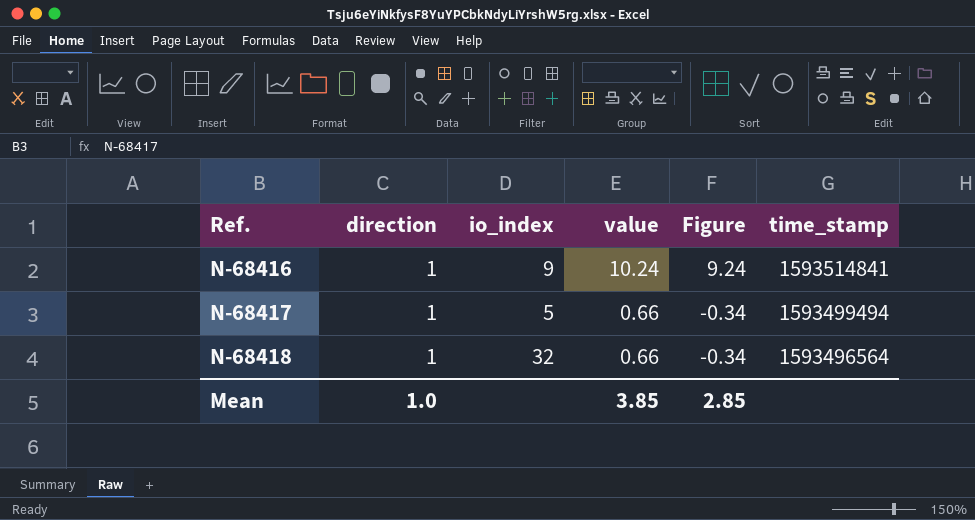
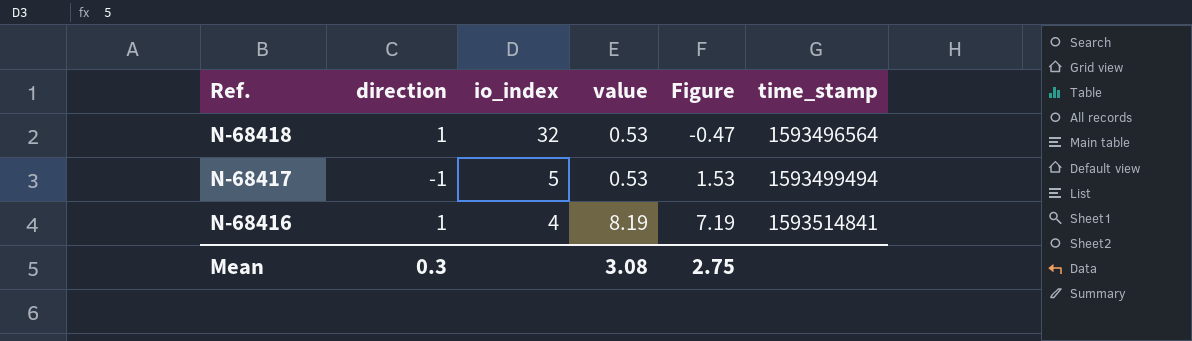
row order: Ref. ascending -> Ref. descending
N-68418 | value: 0.66 -> 0.53
N-68418 | Figure: -0.34 -> -0.47
N-68417 | direction: 1 -> -1
N-68417 | value: 0.66 -> 0.53
N-68417 | Figure: -0.34 -> 1.53
N-68416 | io_index: 9 -> 4
N-68416 | value: 10.24 -> 8.19
N-68416 | Figure: 9.24 -> 7.19
Mean | direction: 1.0 -> 0.3
Mean | value: 3.85 -> 3.08
Mean | Figure: 2.85 -> 2.75

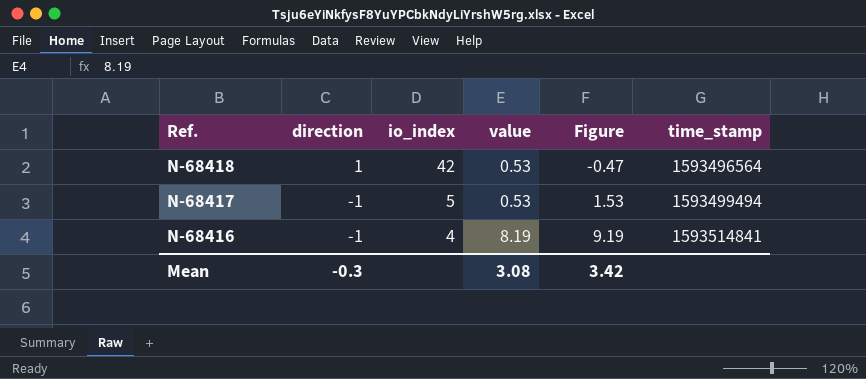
N-68418 | io_index: 32 -> 42
N-68416 | direction: 1 -> -1
N-68416 | Figure: 7.19 -> 9.19
Mean | direction: 0.3 -> -0.3
Mean | Figure: 2.75 -> 3.42

